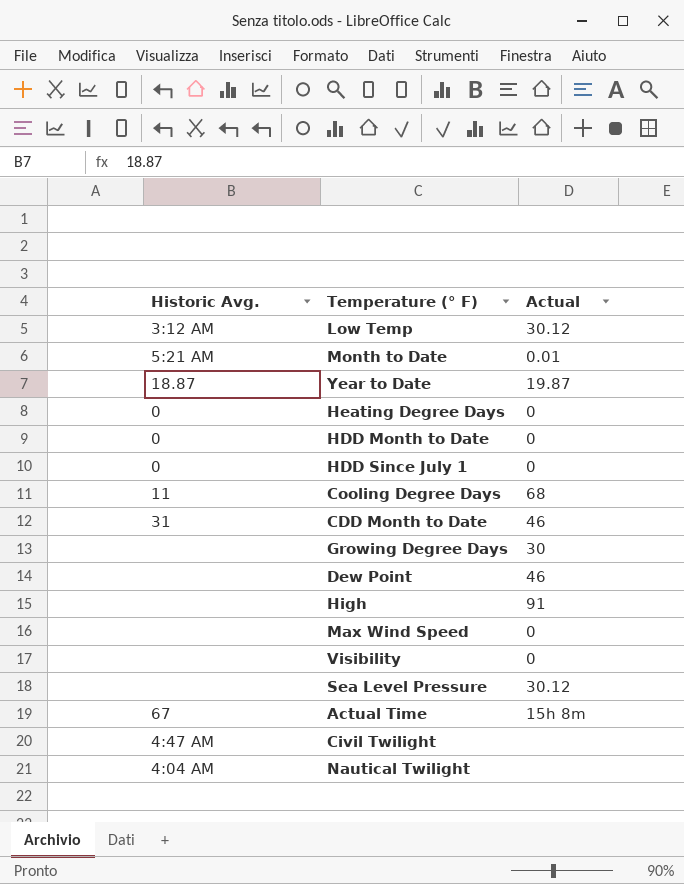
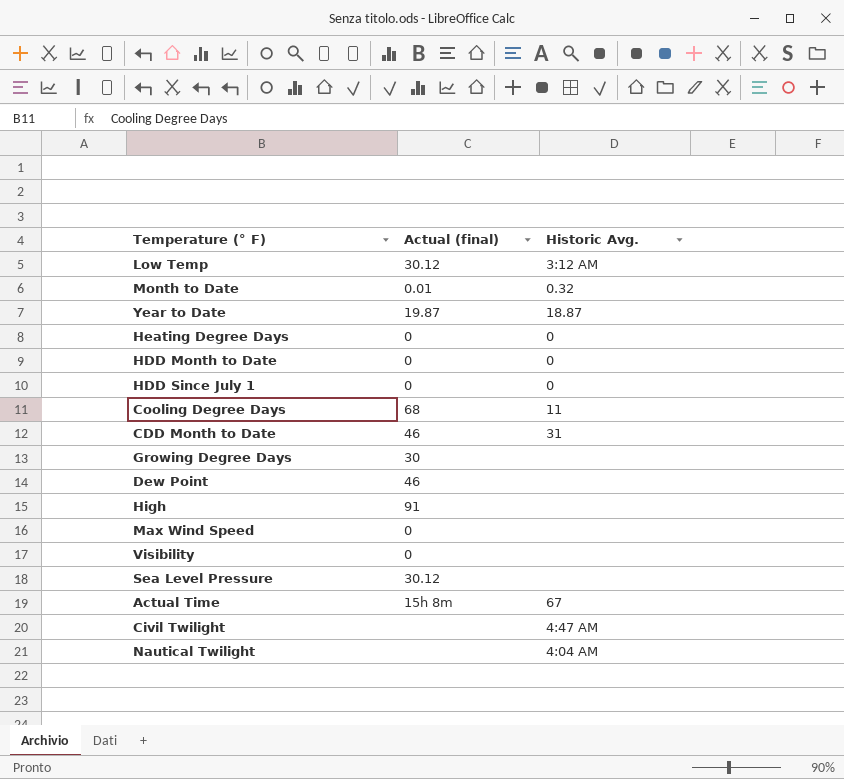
column name: Actual -> Actual (final)
column Historic Avg. | position: 1 -> 3
Month to Date | Historic Avg.: 5:21 AM -> 0.32

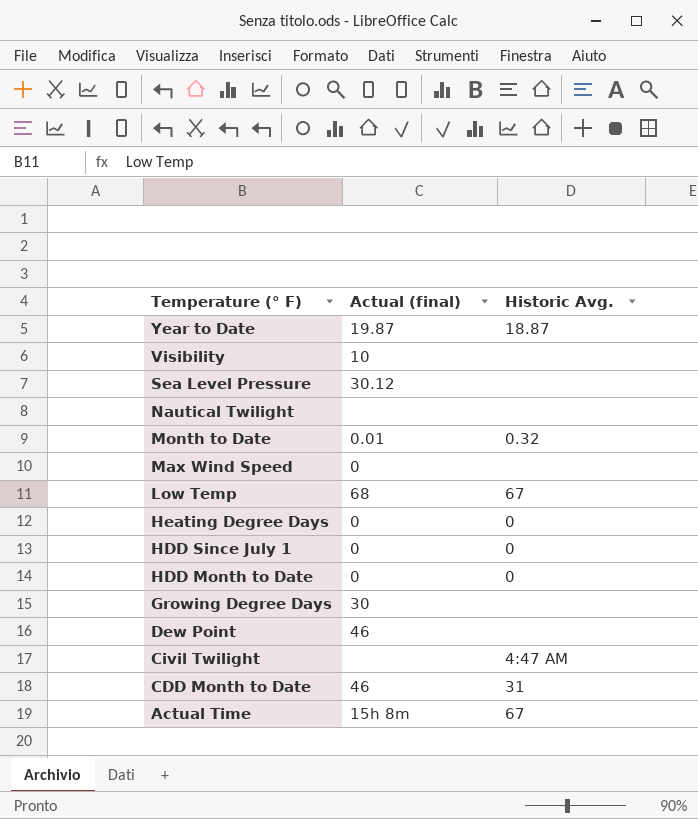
row order: none -> Temperature (° F) descending
row Cooling Degree Days: 68 | 11 -> none
row High: 91 | none -> none
Visibility | Actual (final): 0 -> 10
Nautical Twilight | Historic Avg.: 4:04 AM -> none
Low Temp | Actual (final): 30.12 -> 68
Low Temp | Historic Avg.: 3:12 AM -> 67

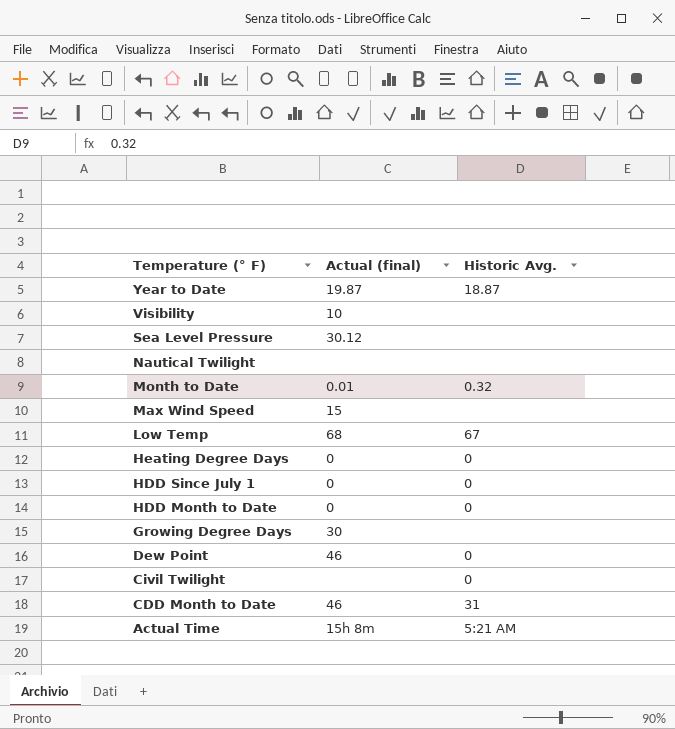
Max Wind Speed | Actual (final): 0 -> 15
Dew Point | Historic Avg.: none -> 0
Civil Twilight | Historic Avg.: 4:47 AM -> 0
Actual Time | Historic Avg.: 67 -> 5:21 AM

